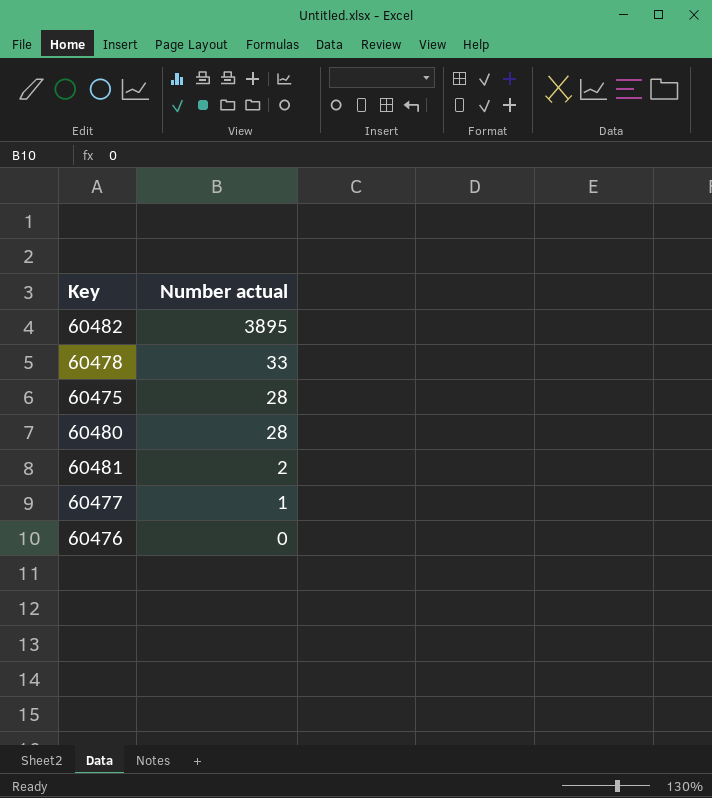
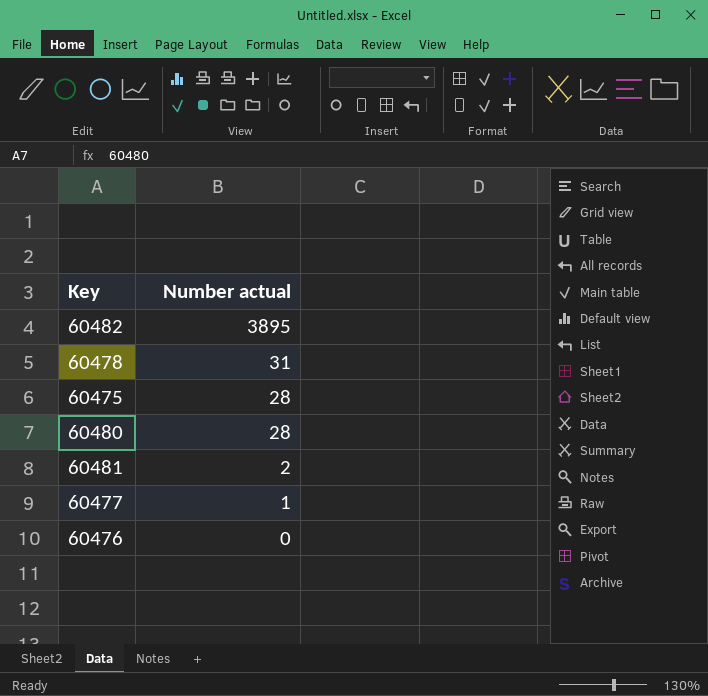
60478 | Number actual: 33 -> 31

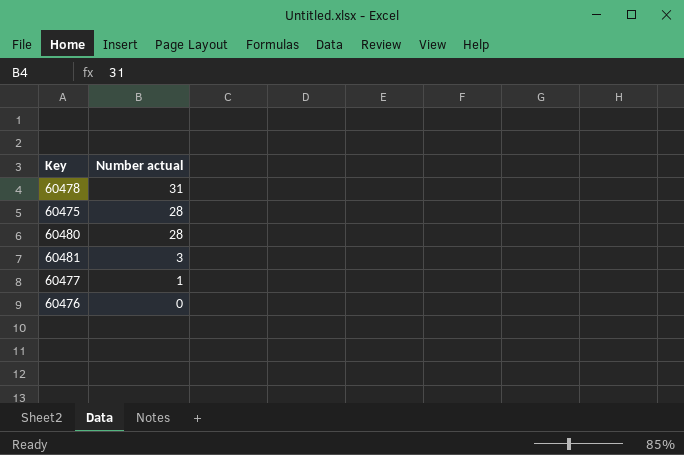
row 60482: 3895 -> none
60481 | Number actual: 2 -> 3

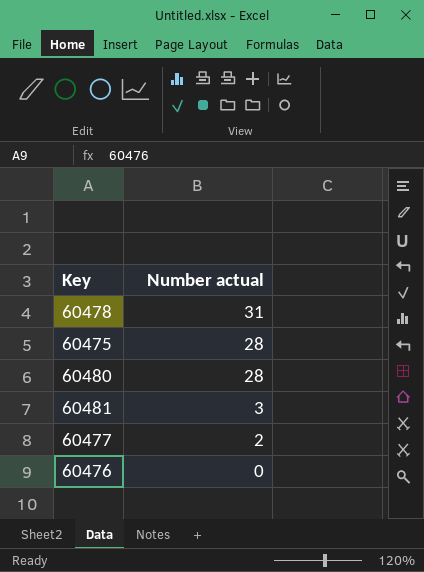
60477 | Number actual: 1 -> 2

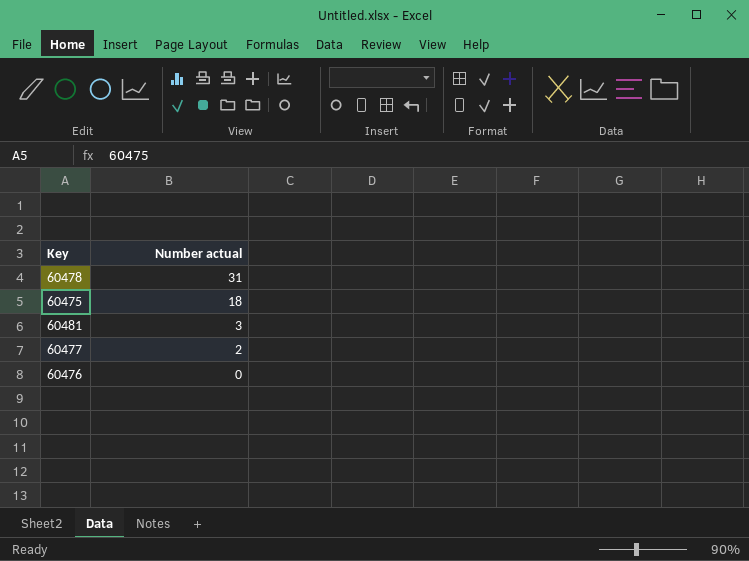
row 60480: 28 -> none
60475 | Number actual: 28 -> 18

